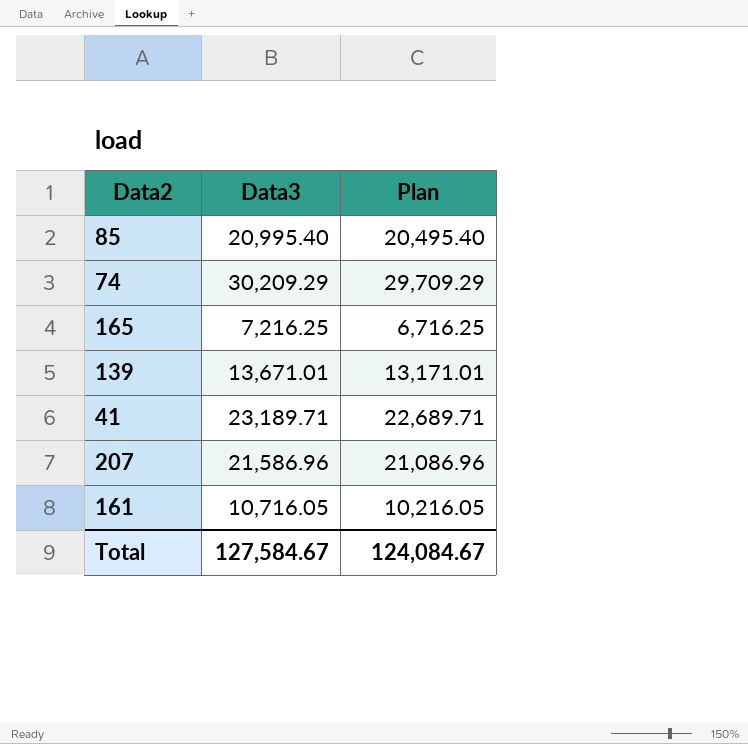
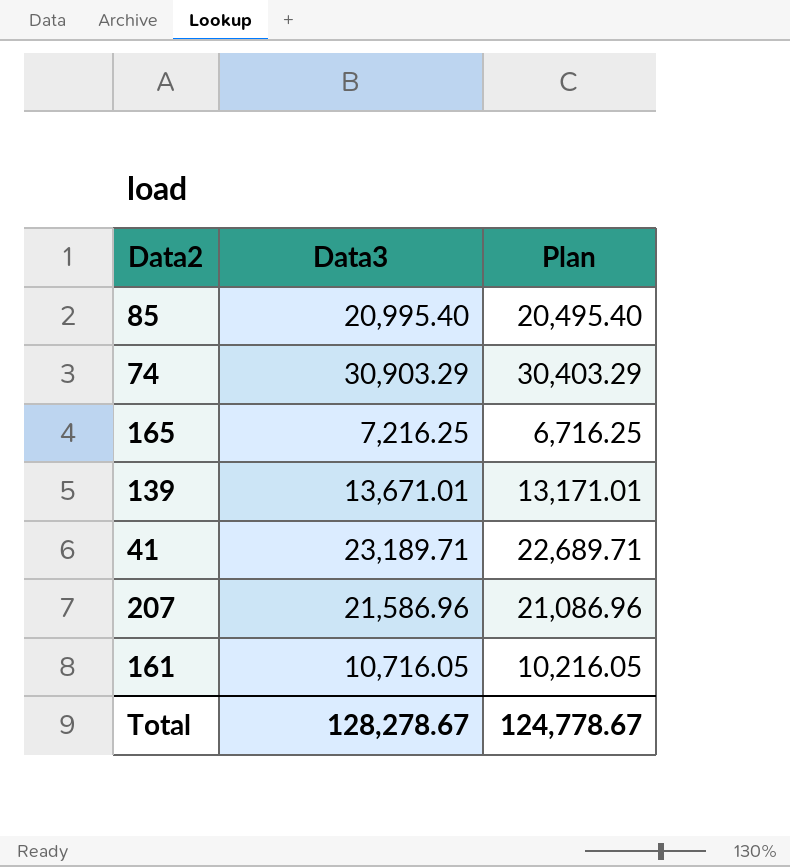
74 | Data3: 30,209.29 -> 30,903.29
74 | Plan: 29,709.29 -> 30,403.29
Total | Data3: 127,584.67 -> 128,278.67
Total | Plan: 124,084.67 -> 124,778.67

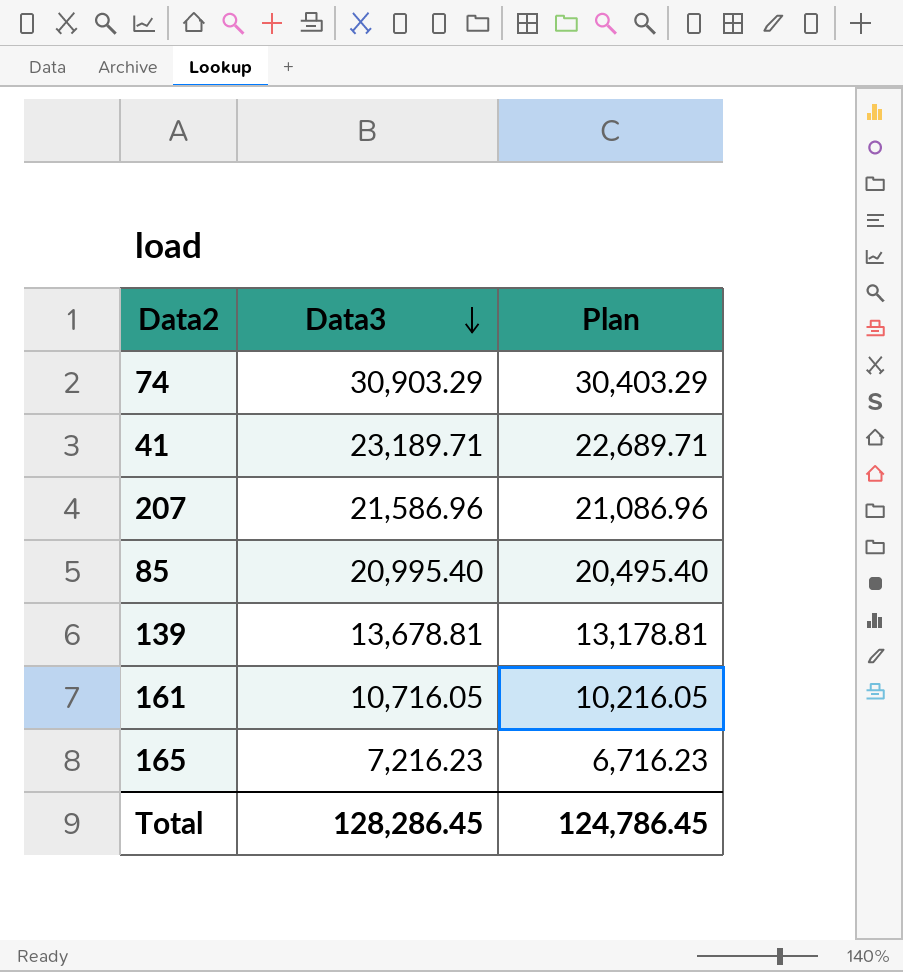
row order: none -> Data3 descending
139 | Data3: 13,671.01 -> 13,678.81
139 | Plan: 13,171.01 -> 13,178.81
165 | Data3: 7,216.25 -> 7,216.23
165 | Plan: 6,716.25 -> 6,716.23
Total | Data3: 128,278.67 -> 128,286.45
Total | Plan: 124,778.67 -> 124,786.45

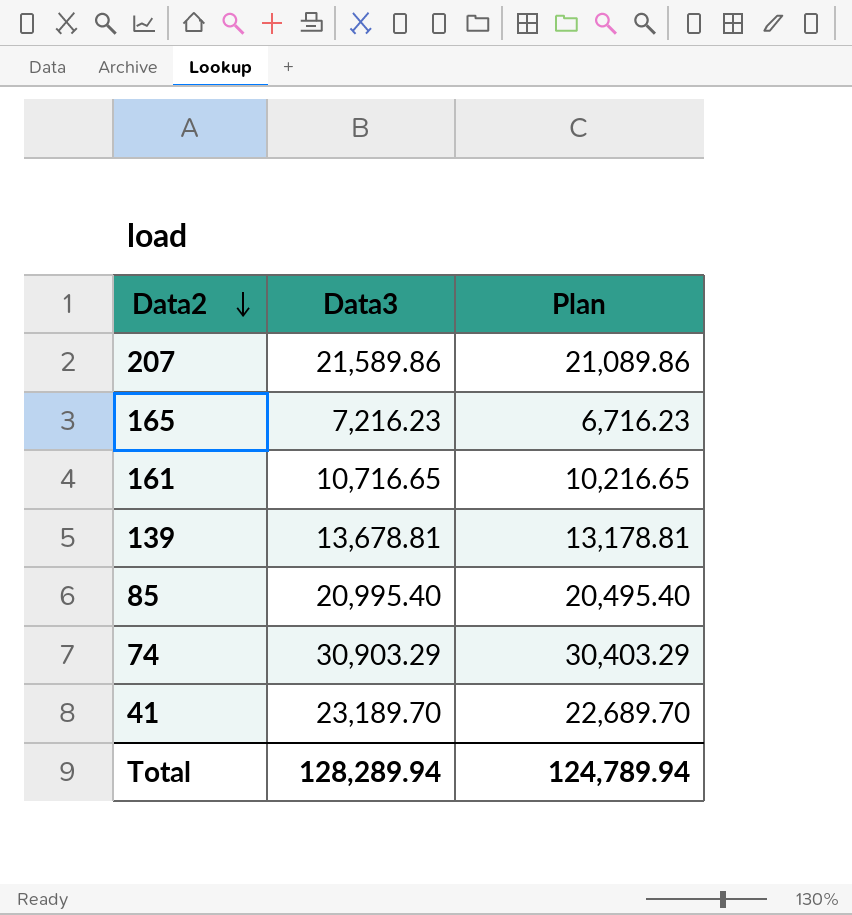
row order: Data3 descending -> Data2 descending
207 | Data3: 21,586.96 -> 21,589.86
207 | Plan: 21,086.96 -> 21,089.86
161 | Data3: 10,716.05 -> 10,716.65
161 | Plan: 10,216.05 -> 10,216.65
41 | Data3: 23,189.71 -> 23,189.70
41 | Plan: 22,689.71 -> 22,689.70
Total | Data3: 128,286.45 -> 128,289.94
Total | Plan: 124,786.45 -> 124,789.94

